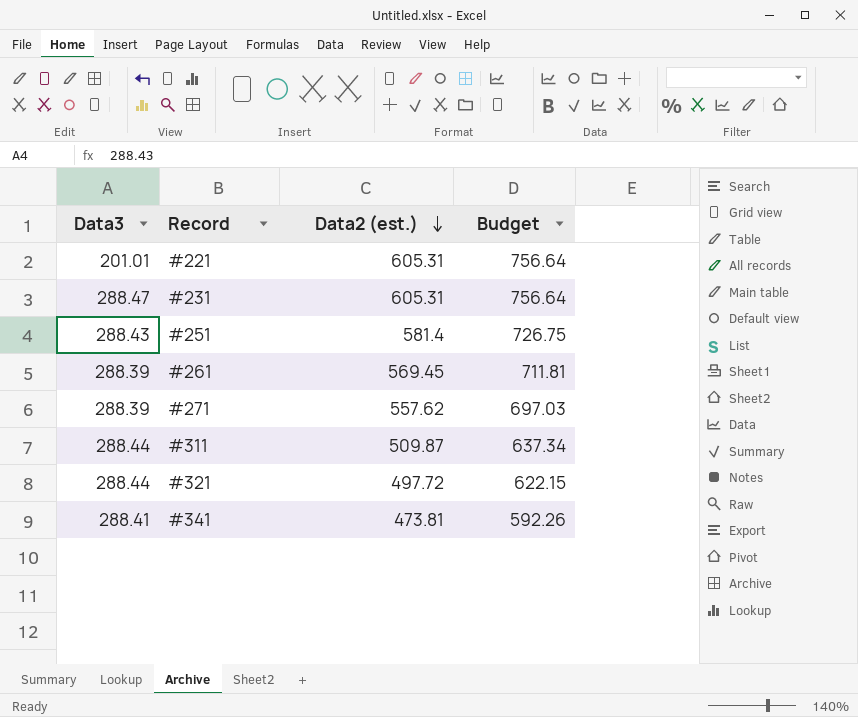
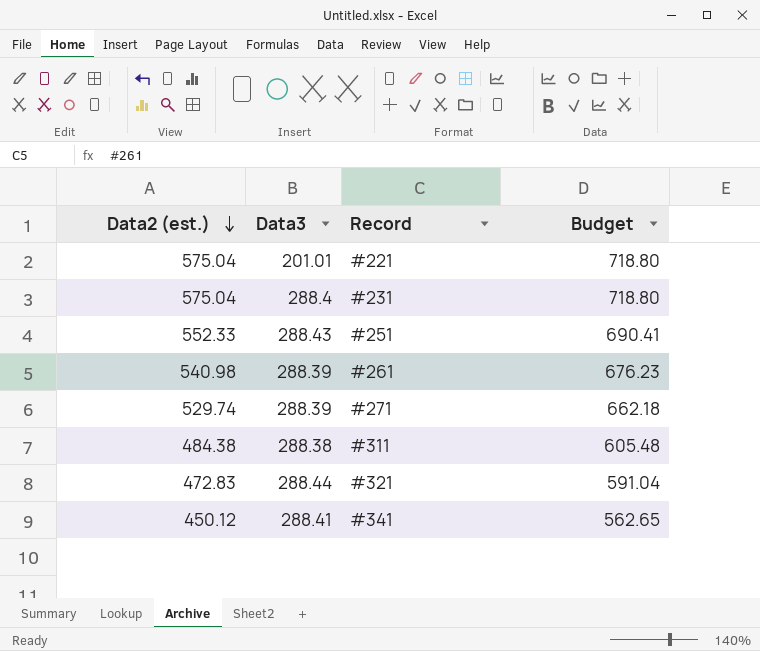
column Data2 (est.) | position: 3 -> 1
#221 | Data2 (est.): 605.31 -> 575.04
#221 | Budget: 756.64 -> 718.80
#231 | Data2 (est.): 605.31 -> 575.04
#231 | Data3: 288.47 -> 288.4
#231 | Budget: 756.64 -> 718.80
#251 | Data2 (est.): 581.4 -> 552.33
#251 | Budget: 726.75 -> 690.41
#261 | Data2 (est.): 569.45 -> 540.98
#261 | Budget: 711.81 -> 676.23
#271 | Data2 (est.): 557.62 -> 529.74
#271 | Budget: 697.03 -> 662.18
#311 | Data2 (est.): 509.87 -> 484.38
#311 | Data3: 288.44 -> 288.38
#311 | Budget: 637.34 -> 605.48
#321 | Data2 (est.): 497.72 -> 472.83
#321 | Budget: 622.15 -> 591.04
#341 | Data2 (est.): 473.81 -> 450.12
#341 | Budget: 592.26 -> 562.65

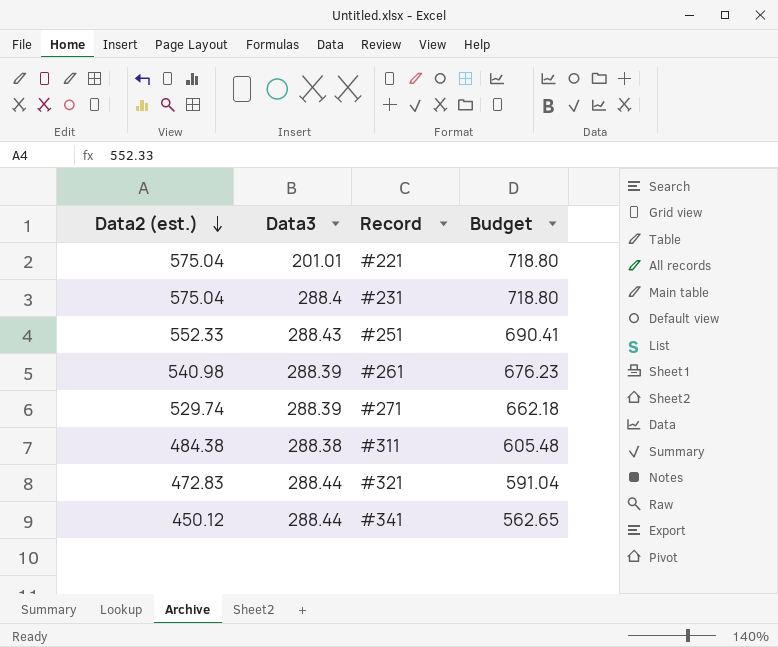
#341 | Data3: 288.41 -> 288.44

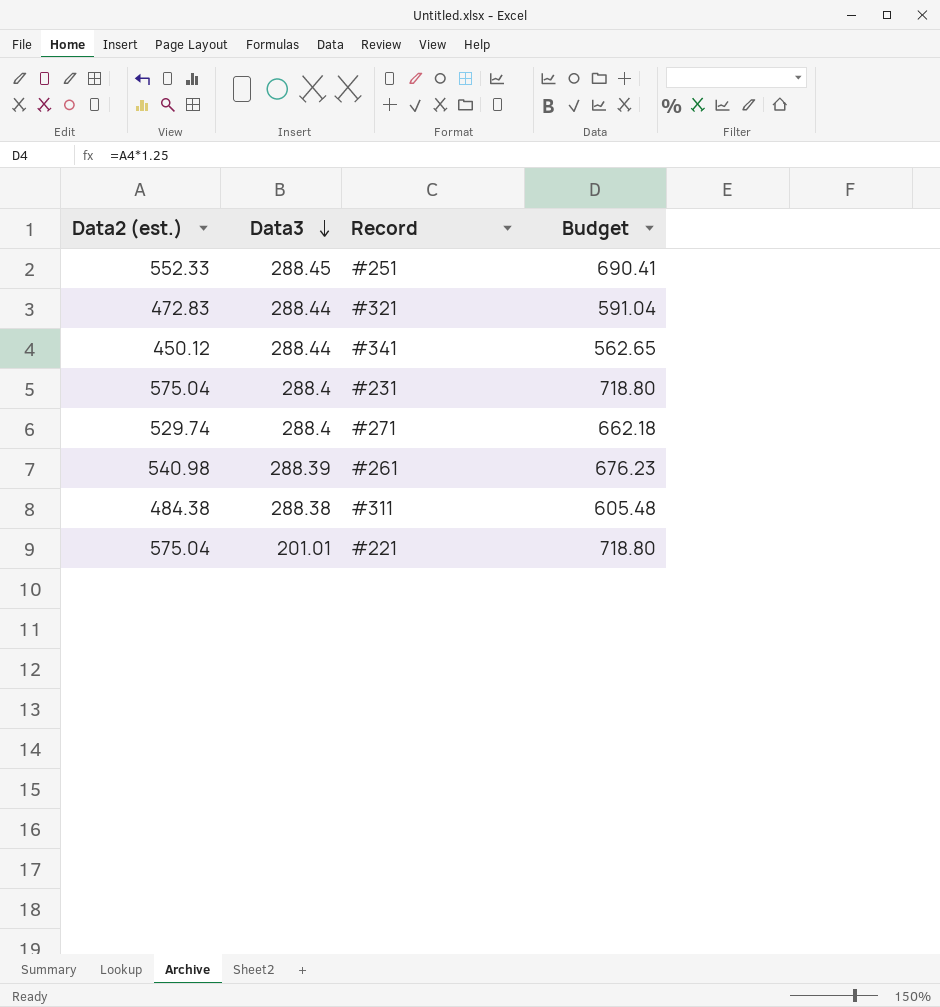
row order: Data2 (est.) descending -> Data3 descending
#251 | Data3: 288.43 -> 288.45
#271 | Data3: 288.39 -> 288.4

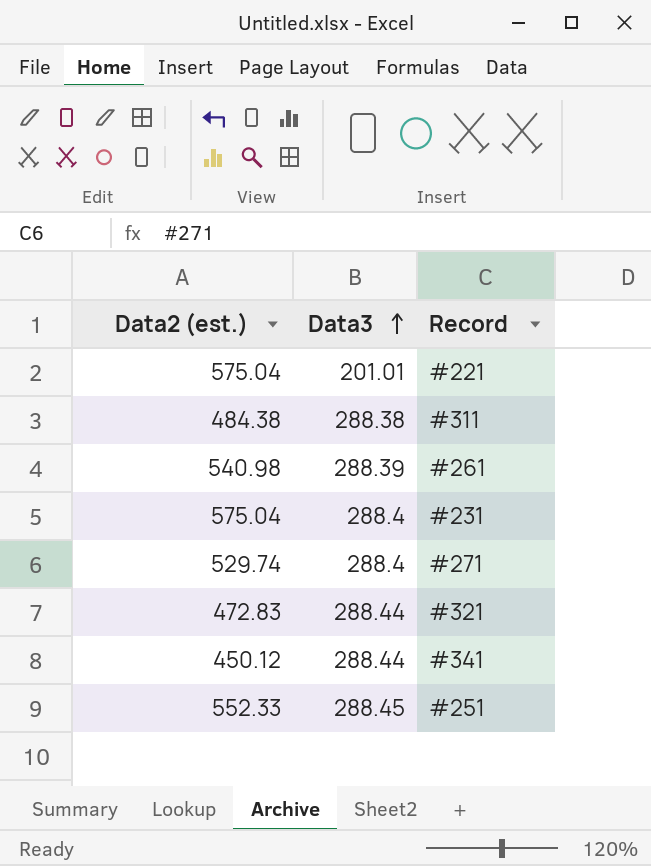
row order: Data3 descending -> Data3 ascending
column Budget | formula: [Data2 (est.)] * 1.25 -> none

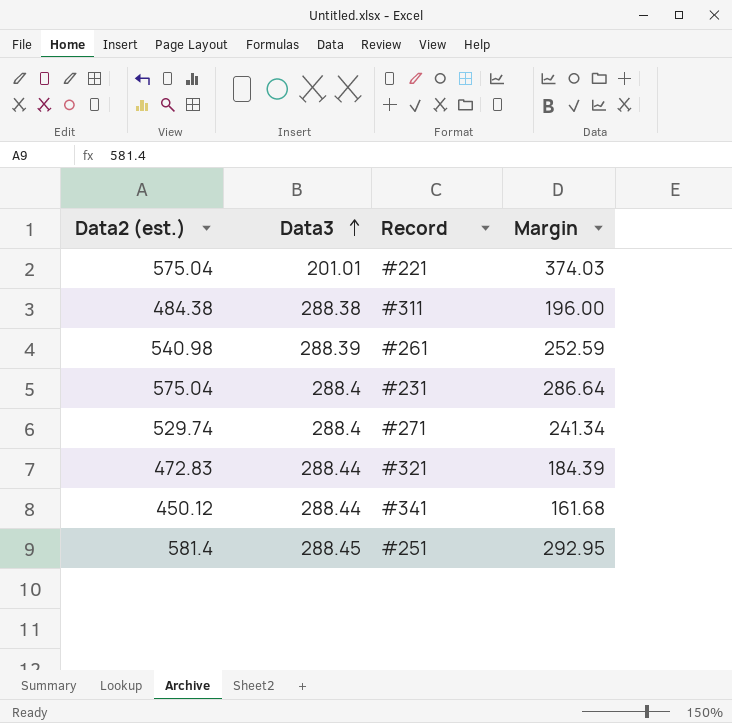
column Margin | formula: none -> [Data2 (est.)] - [Data3]
#251 | Data2 (est.): 552.33 -> 581.4

